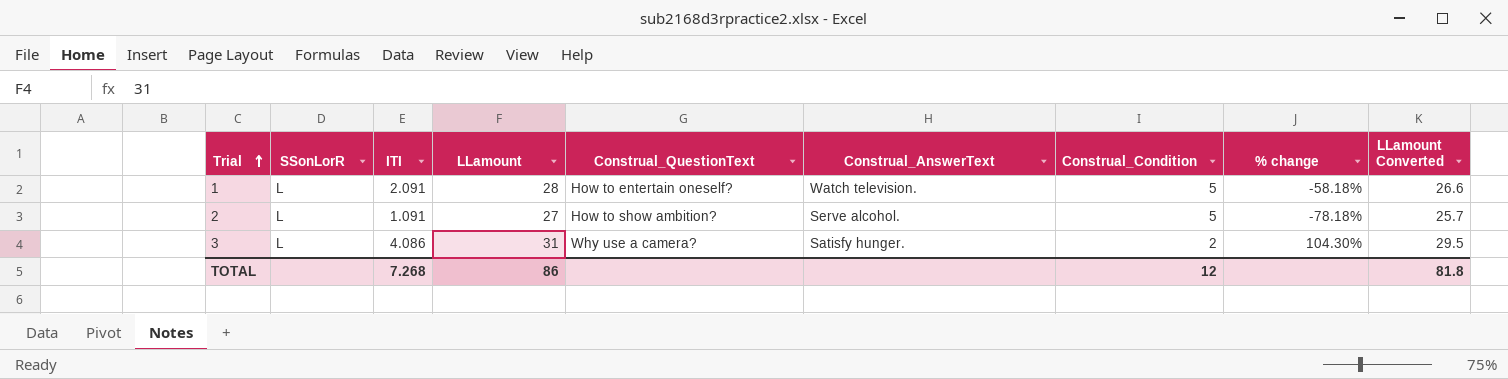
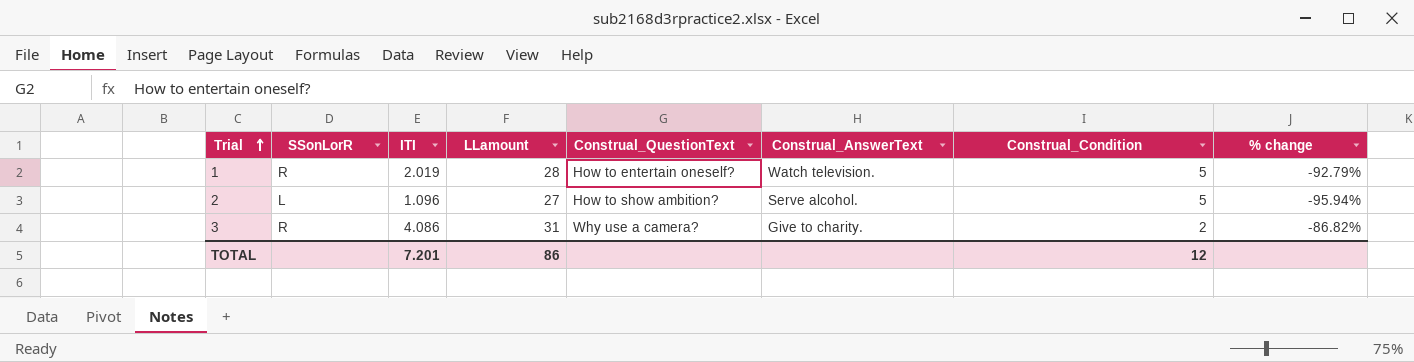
column LLamount Converted | formula: [LLamount] * 0.95 -> none
column % change | formula: ([ITI] - [Construal_Condition]) / [Construal_Condition] -> ([ITI] - [LLamount]) / [LLamount]
1 | SSonLorR: L -> R
1 | ITI: 2.091 -> 2.019
2 | ITI: 1.091 -> 1.096
3 | SSonLorR: L -> R
3 | Construal_AnswerText: Satisfy hunger. -> Give to charity.
TOTAL | ITI: 7.268 -> 7.201

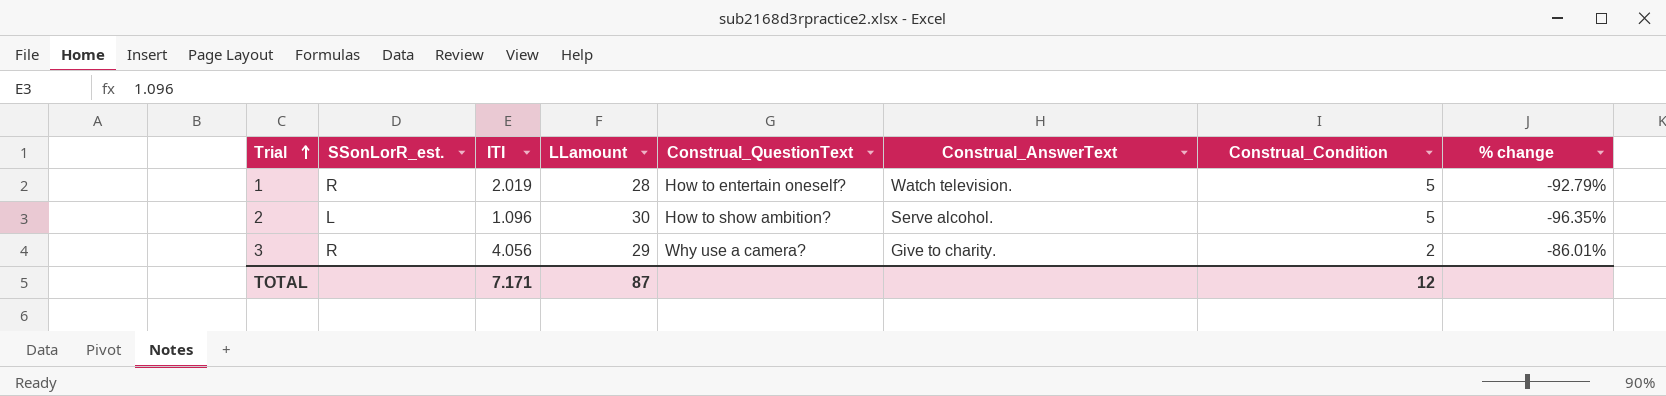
column name: SSonLorR -> SSonLorR_est.
2 | LLamount: 27 -> 30
2 | % change: -95.94% -> -96.35%
3 | ITI: 4.086 -> 4.056
3 | LLamount: 31 -> 29
3 | % change: -86.82% -> -86.01%
TOTAL | ITI: 7.201 -> 7.171
TOTAL | LLamount: 86 -> 87

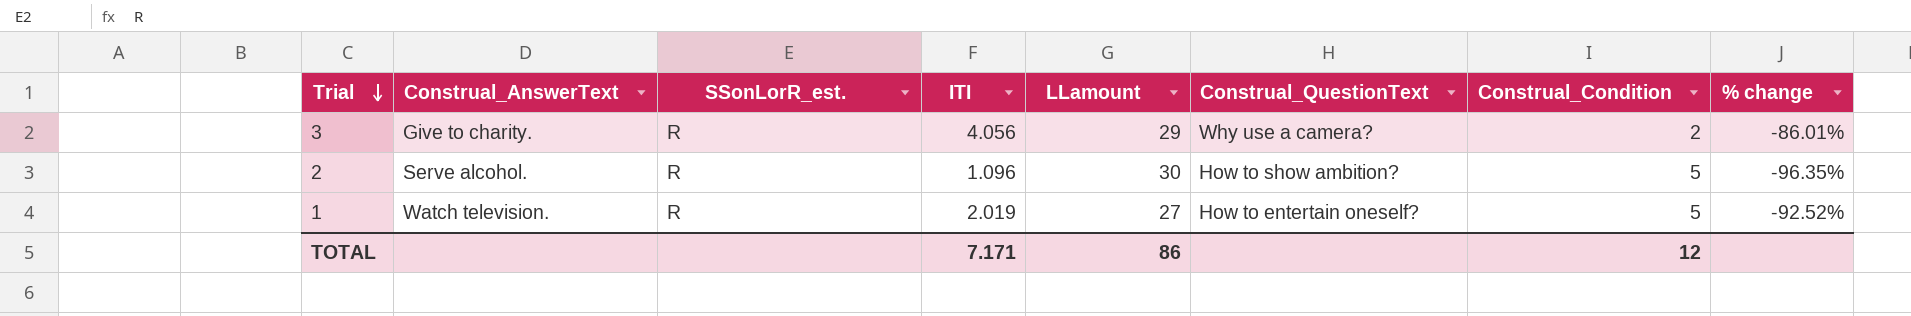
row order: Trial ascending -> Trial descending
column Construal_AnswerText | position: 6 -> 2
2 | SSonLorR_est.: L -> R
1 | LLamount: 28 -> 27
1 | % change: -92.79% -> -92.52%
TOTAL | LLamount: 87 -> 86

